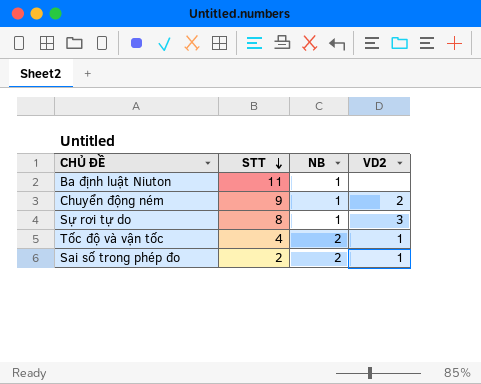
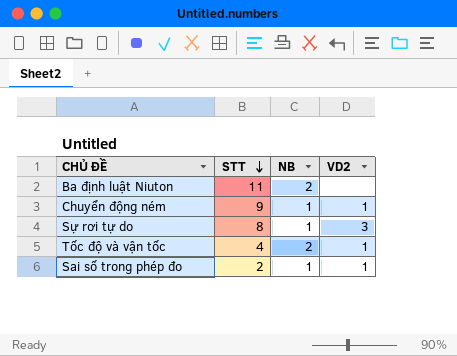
Ba định luật Niuton | NB: 1 -> 2
Chuyển động ném | VD2: 2 -> 1
Sai số trong phép đo | NB: 2 -> 1

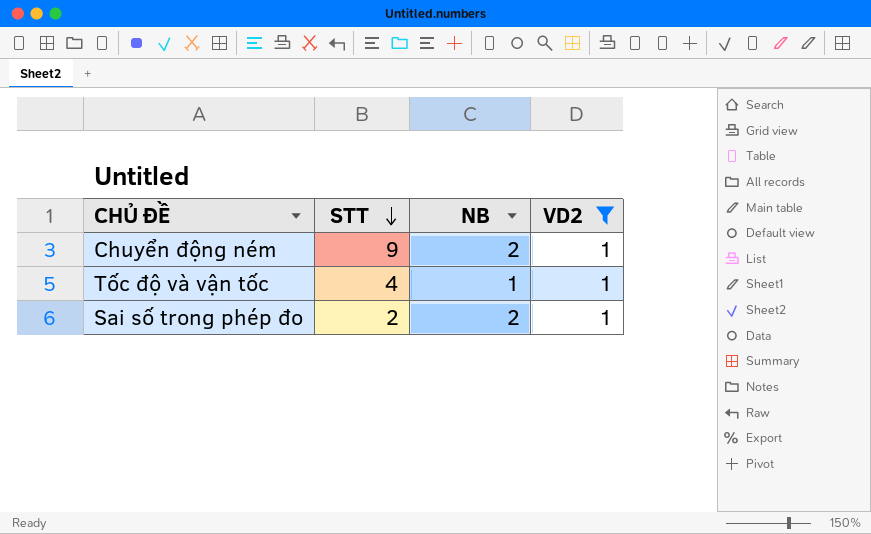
filter: none -> VD2 = 1
Chuyển động ném | NB: 1 -> 2
Tốc độ và vận tốc | NB: 2 -> 1
Sai số trong phép đo | NB: 1 -> 2

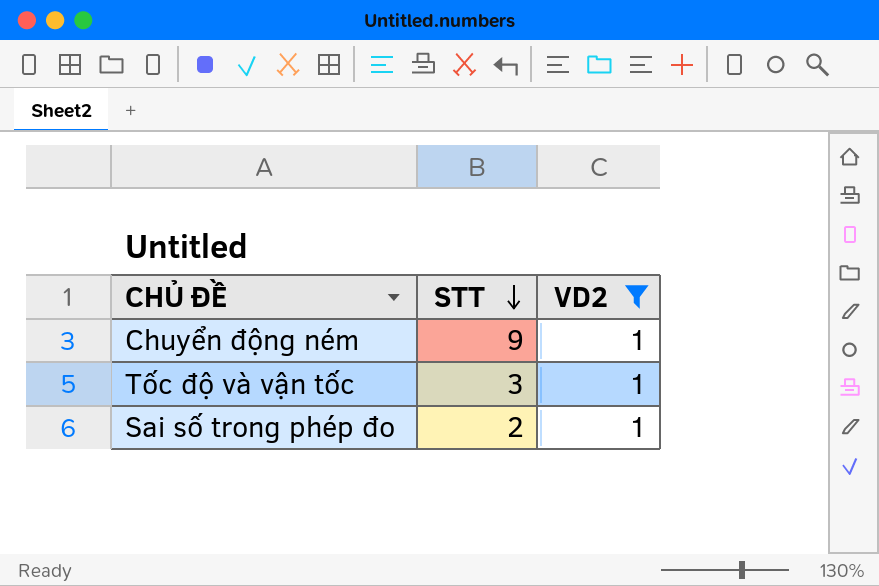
column NB | position: 3 -> none
Tốc độ và vận tốc | STT: 4 -> 3

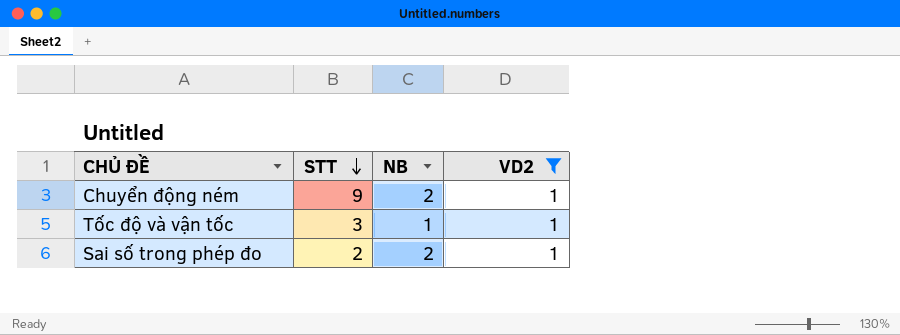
column NB | position: none -> 3

